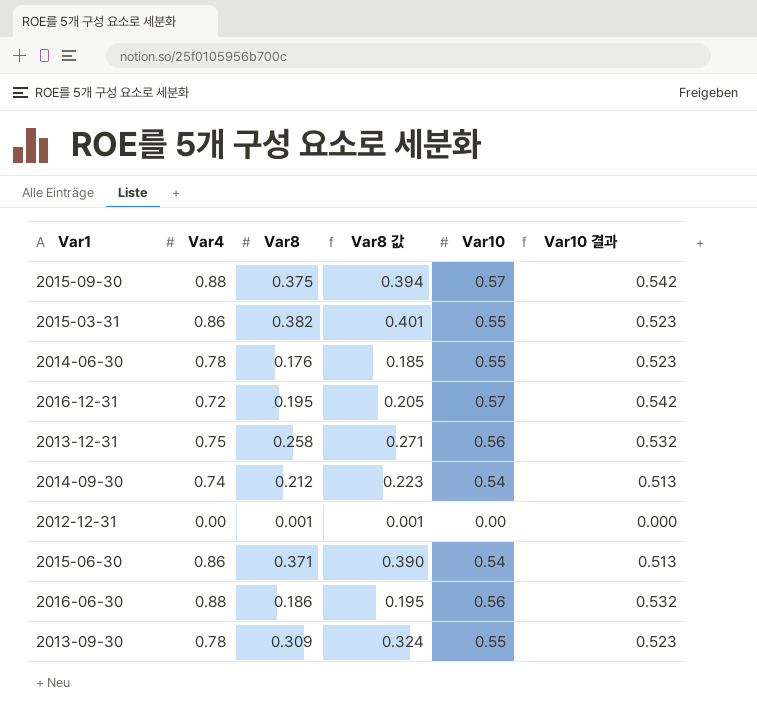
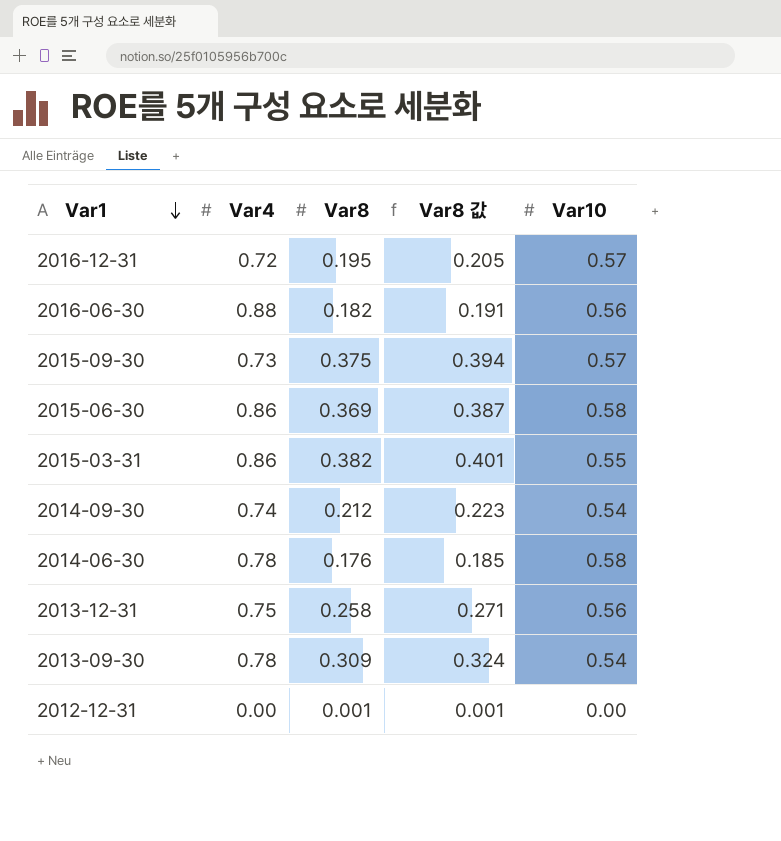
row order: none -> Var1 descending
column Var10 결과 | formula: [Var10] * 0.95 -> none
2016-06-30 | Var8: 0.186 -> 0.182
2016-06-30 | Var8 값: 0.195 -> 0.191
2015-09-30 | Var4: 0.88 -> 0.73
2015-06-30 | Var8: 0.371 -> 0.369
2015-06-30 | Var8 값: 0.390 -> 0.387
2015-06-30 | Var10: 0.54 -> 0.58
2014-06-30 | Var10: 0.55 -> 0.58
2013-09-30 | Var10: 0.55 -> 0.54

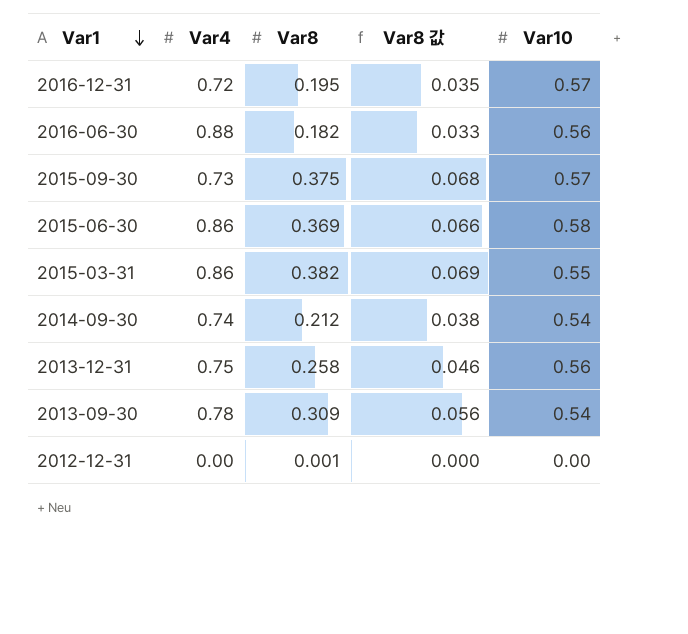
column Var8 값 | formula: [Var8] * 1.05 -> [Var8] * 0.18
row 2014-06-30: 0.78 | 0.176 | 0.185 | 0.58 -> none

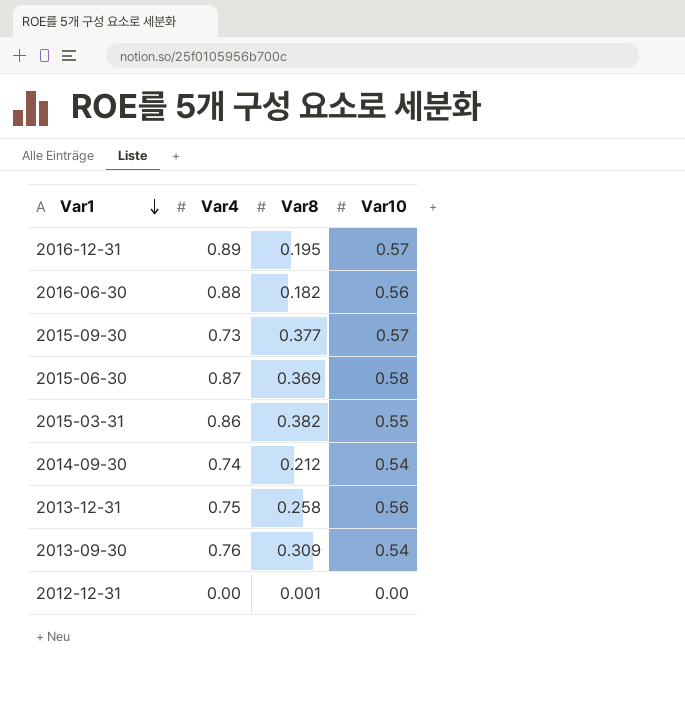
column Var8 값 | formula: [Var8] * 0.18 -> none
2016-12-31 | Var4: 0.72 -> 0.89
2015-09-30 | Var8: 0.375 -> 0.377
2015-06-30 | Var4: 0.86 -> 0.87
2013-09-30 | Var4: 0.78 -> 0.76

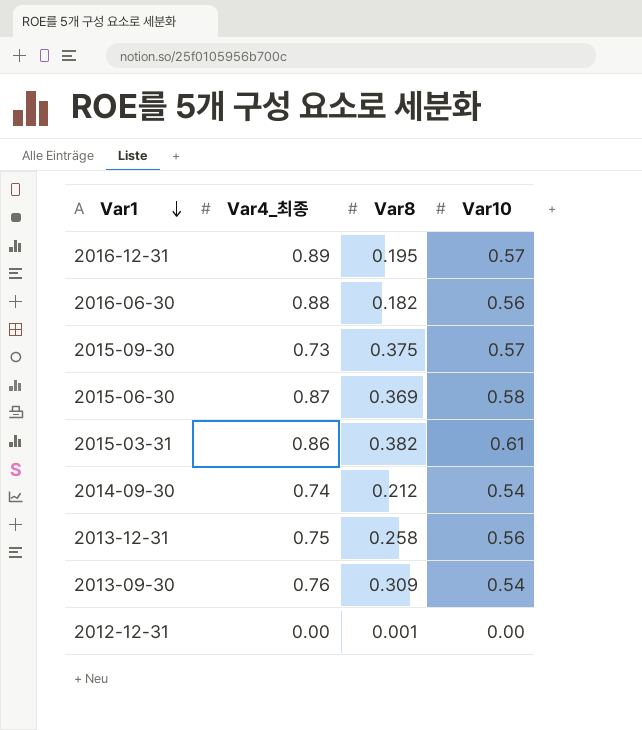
column name: Var4 -> Var4_최종
2015-09-30 | Var8: 0.377 -> 0.375
2015-03-31 | Var10: 0.55 -> 0.61

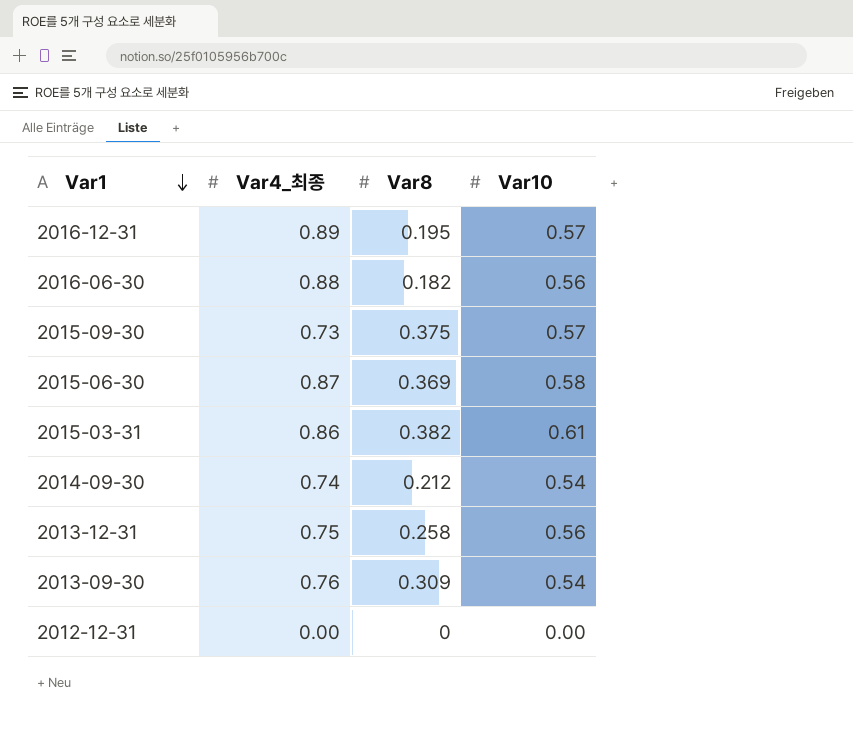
2012-12-31 | Var8: 0.001 -> 0

